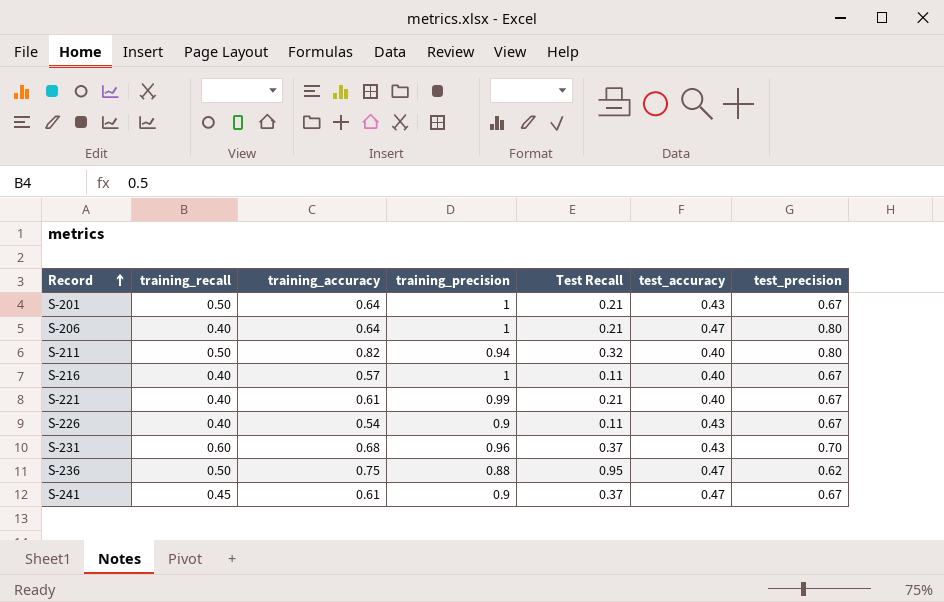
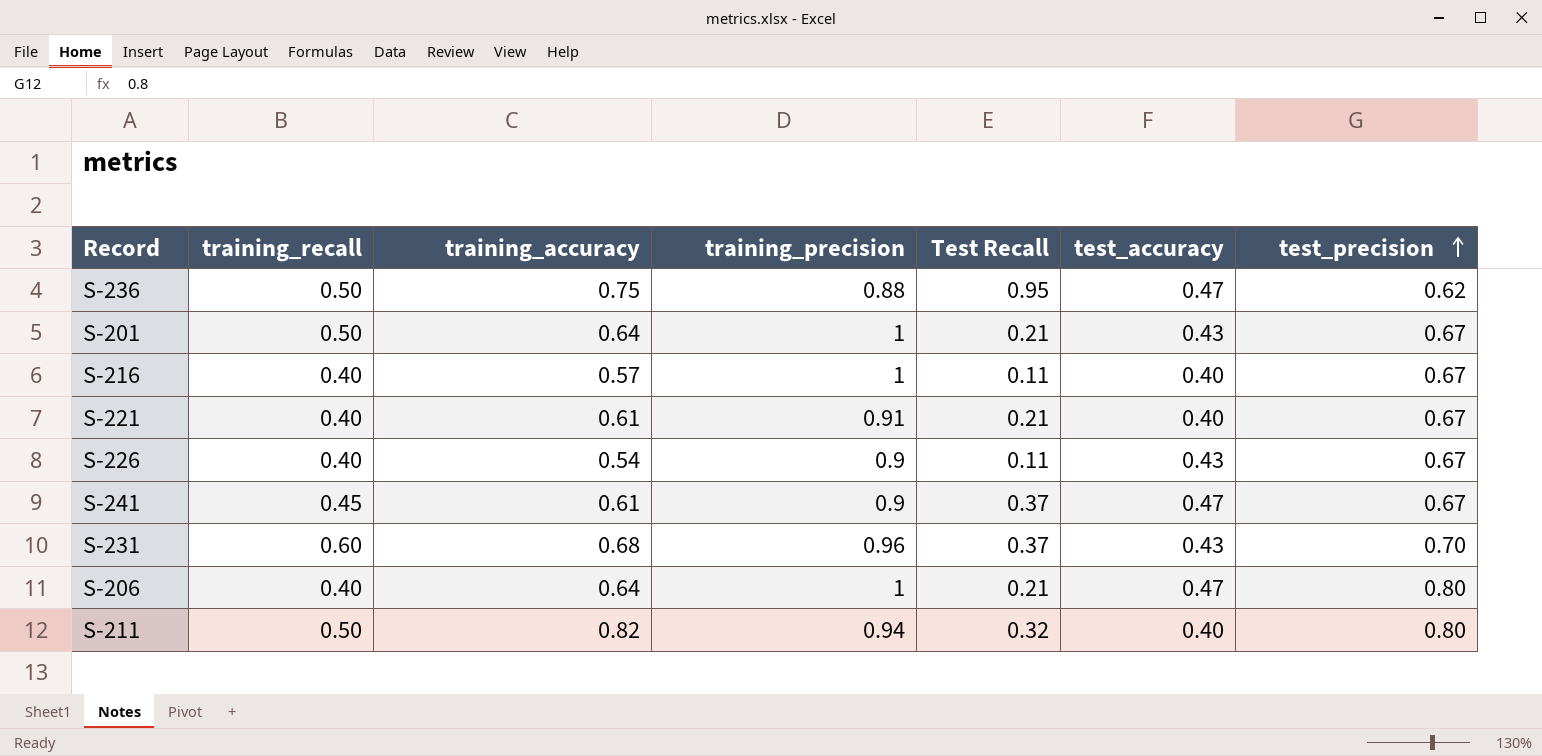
row order: Record ascending -> test_precision ascending
S-221 | training_precision: 0.99 -> 0.91

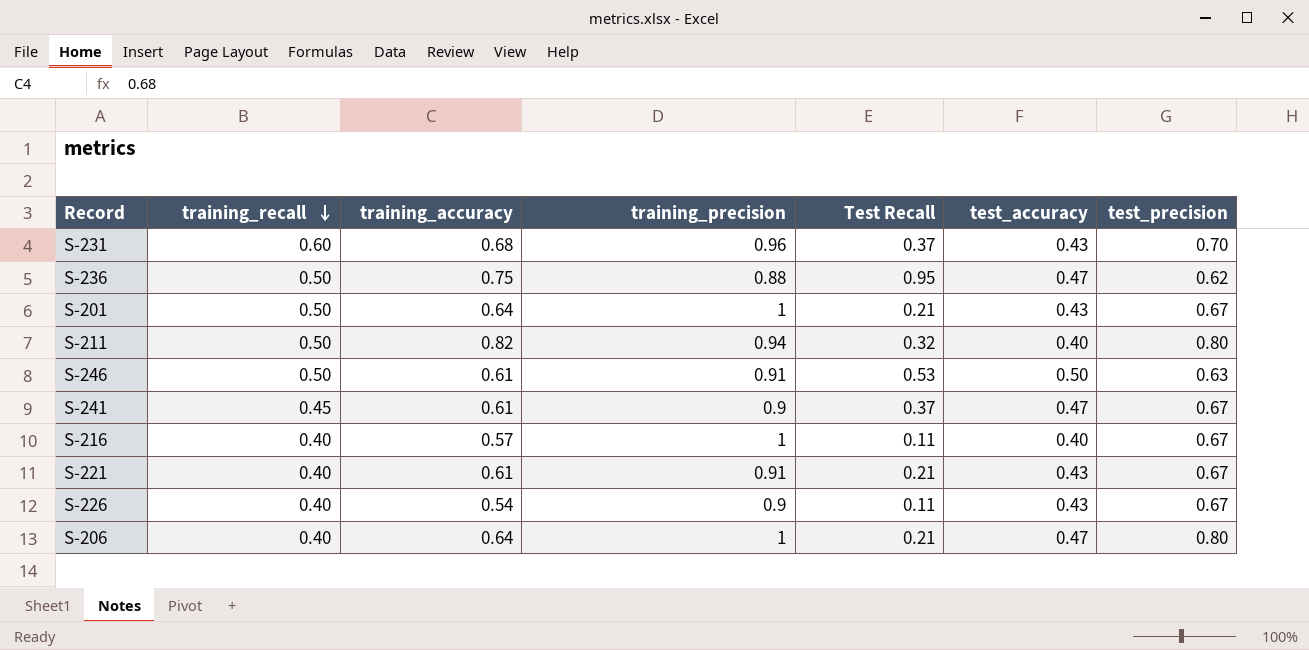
row order: test_precision ascending -> training_recall descending
row S-246: none -> 0.50 | 0.61 | 0.91 | 0.53 | 0.50 | 0.63
S-221 | test_accuracy: 0.40 -> 0.43

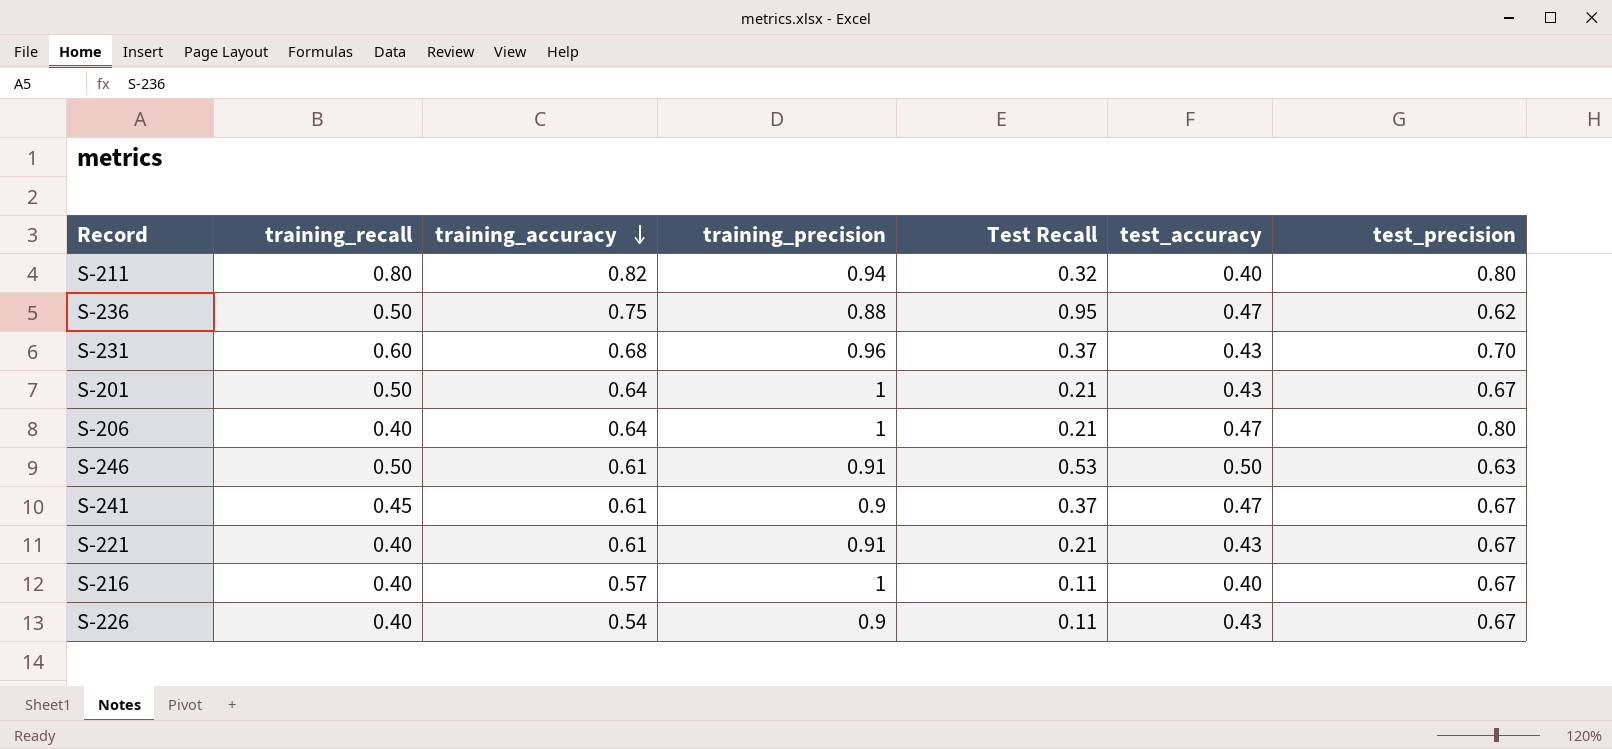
row order: training_recall descending -> training_accuracy descending
S-211 | training_recall: 0.50 -> 0.80

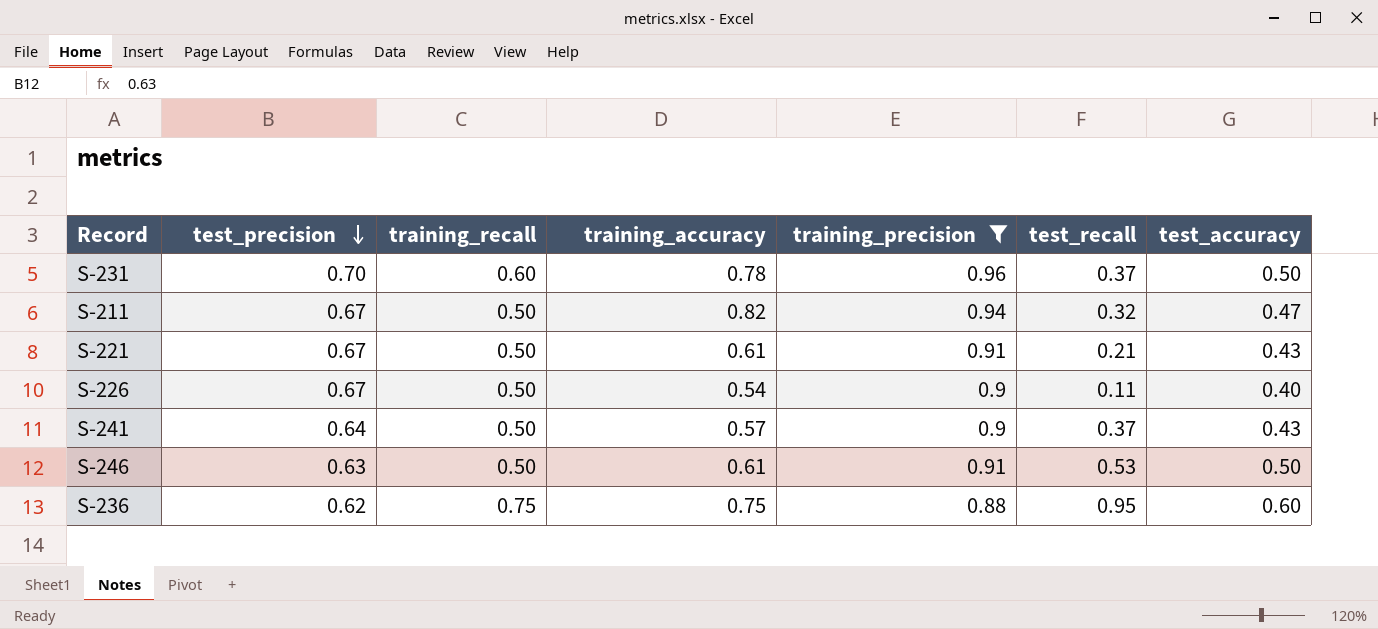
filter: none -> training_precision != 1
row order: training_accuracy descending -> test_precision descending
column test_precision | position: 7 -> 2
column name: Test Recall -> test_recall
S-231 | training_accuracy: 0.68 -> 0.78
S-231 | test_accuracy: 0.43 -> 0.50
S-211 | test_precision: 0.80 -> 0.67
S-211 | training_recall: 0.80 -> 0.50
S-211 | test_accuracy: 0.40 -> 0.47
S-221 | training_recall: 0.40 -> 0.50
S-226 | training_recall: 0.40 -> 0.50
S-226 | test_accuracy: 0.43 -> 0.40
S-241 | test_precision: 0.67 -> 0.64
S-241 | training_recall: 0.45 -> 0.50
S-241 | training_accuracy: 0.61 -> 0.57
S-241 | test_accuracy: 0.47 -> 0.43
S-236 | training_recall: 0.50 -> 0.75
S-236 | test_accuracy: 0.47 -> 0.60

